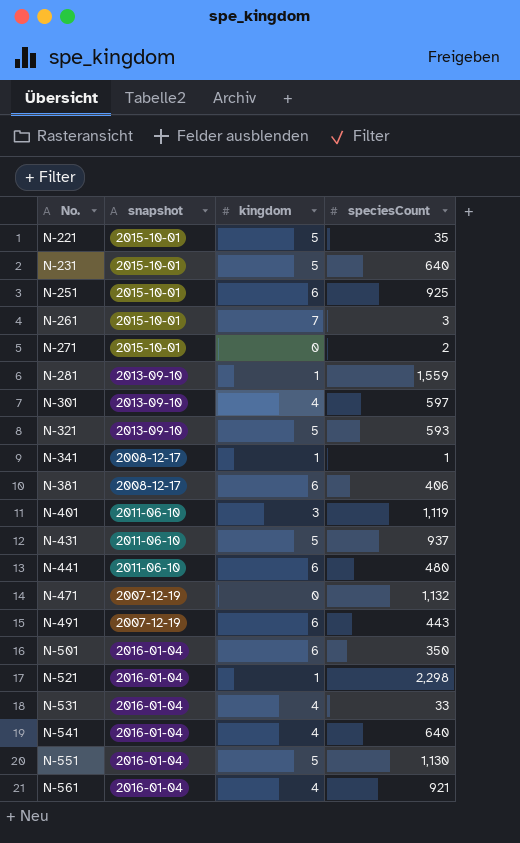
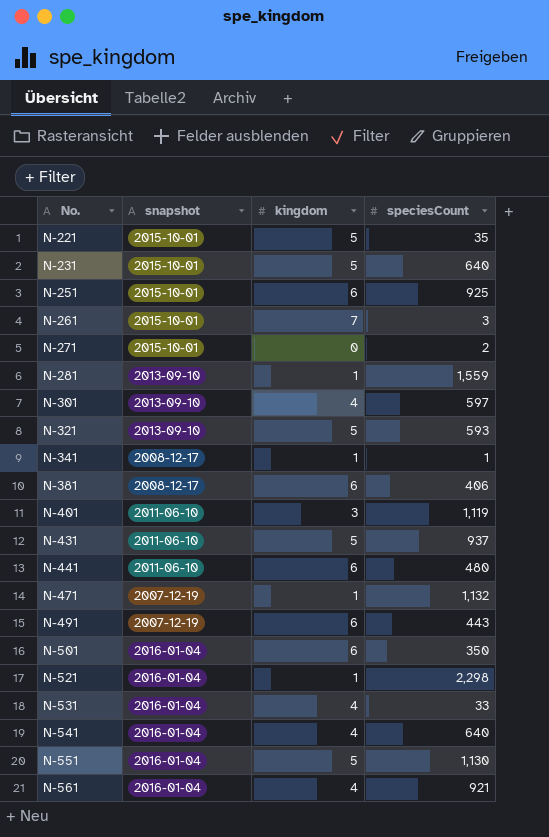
N-471 | kingdom: 0 -> 1

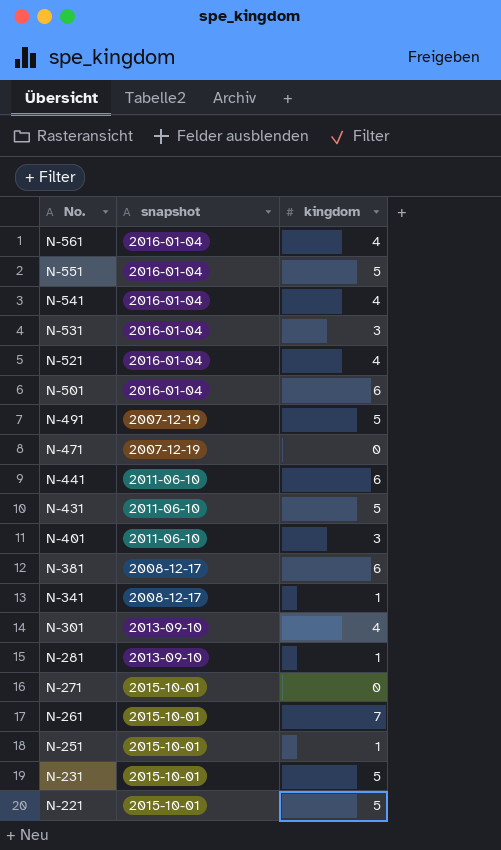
row order: No. ascending -> No. descending
column speciesCount | position: 4 -> none
row N-321: 2013-09-10 | 5 | 593 -> none
N-531 | kingdom: 4 -> 3
N-521 | kingdom: 1 -> 4
N-491 | kingdom: 6 -> 5
N-471 | kingdom: 1 -> 0
N-251 | kingdom: 6 -> 1

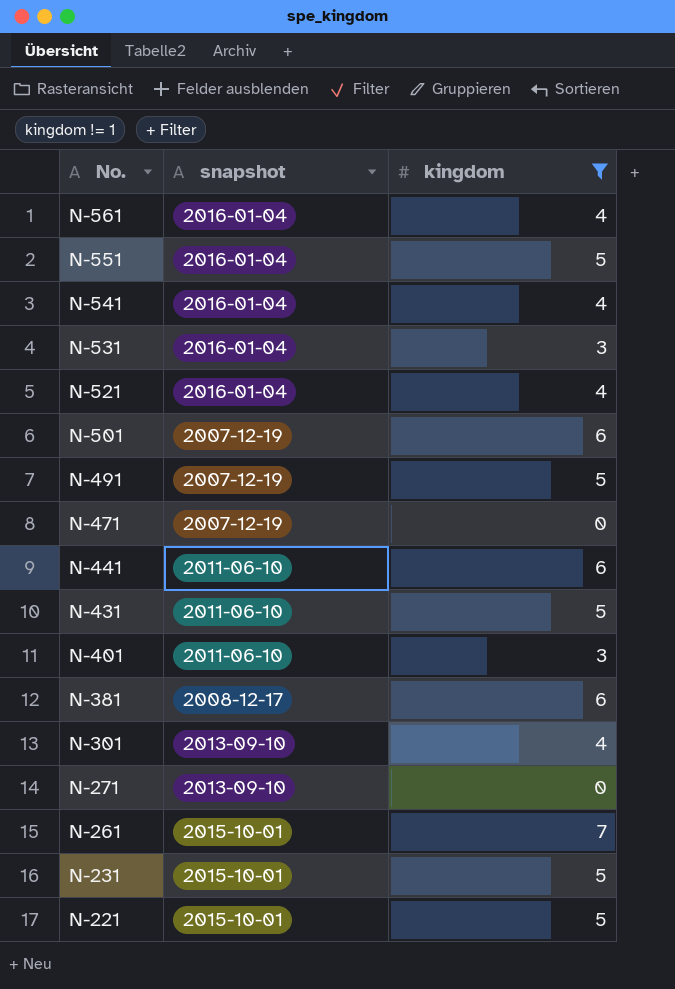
filter: none -> kingdom != 1
N-501 | snapshot: 2016-01-04 -> 2007-12-19
N-271 | snapshot: 2015-10-01 -> 2013-09-10

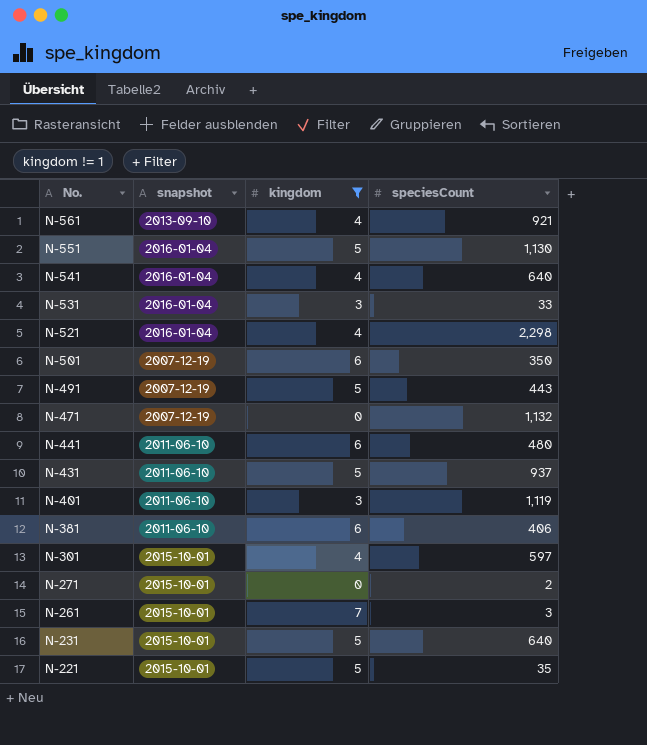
column speciesCount | position: none -> 4
N-561 | snapshot: 2016-01-04 -> 2013-09-10
N-381 | snapshot: 2008-12-17 -> 2011-06-10
N-301 | snapshot: 2013-09-10 -> 2015-10-01
N-271 | snapshot: 2013-09-10 -> 2015-10-01

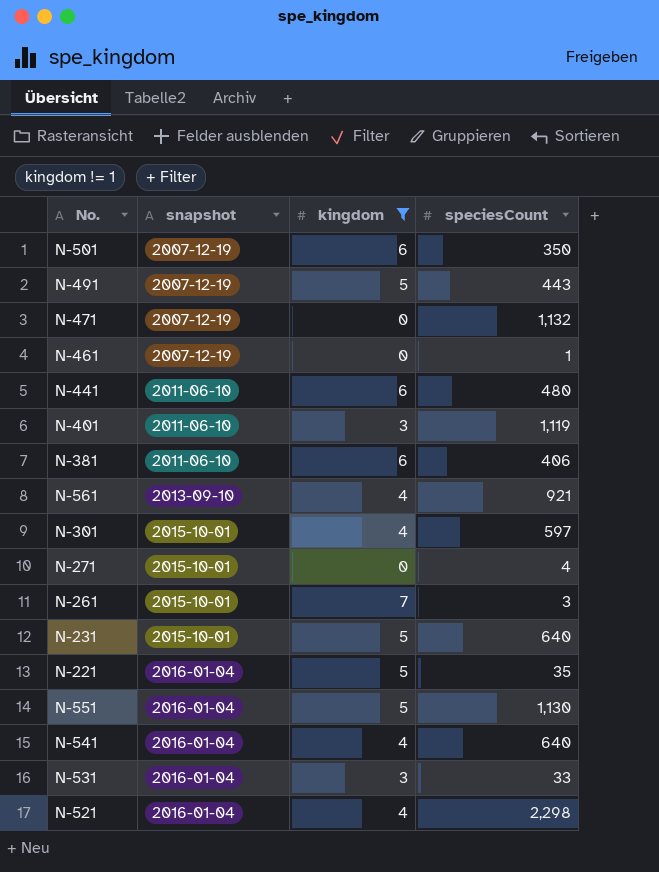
row order: No. descending -> snapshot ascending
row N-431: 2011-06-10 | 5 | 937 -> none
row N-461: none -> 2007-12-19 | 0 | 1
N-271 | speciesCount: 2 -> 4
N-221 | snapshot: 2015-10-01 -> 2016-01-04

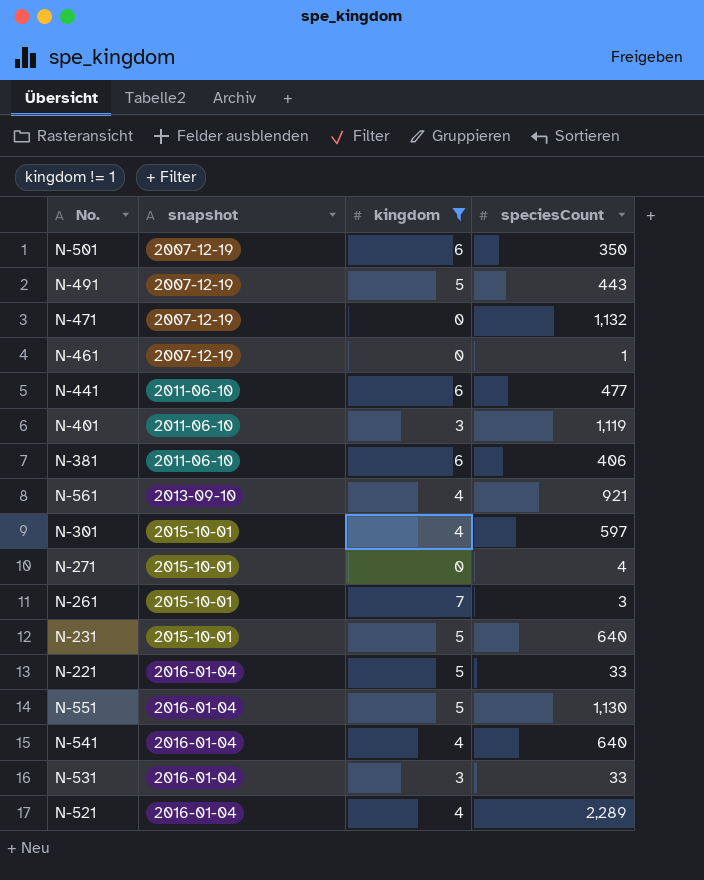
N-441 | speciesCount: 480 -> 477
N-221 | speciesCount: 35 -> 33
N-521 | speciesCount: 2,298 -> 2,289

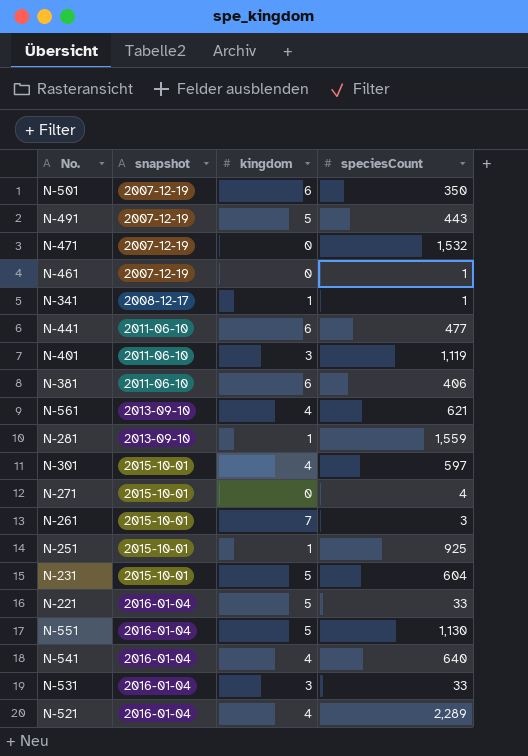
filter: kingdom != 1 -> none
N-471 | speciesCount: 1,132 -> 1,532
N-561 | speciesCount: 921 -> 621
N-231 | speciesCount: 640 -> 604

